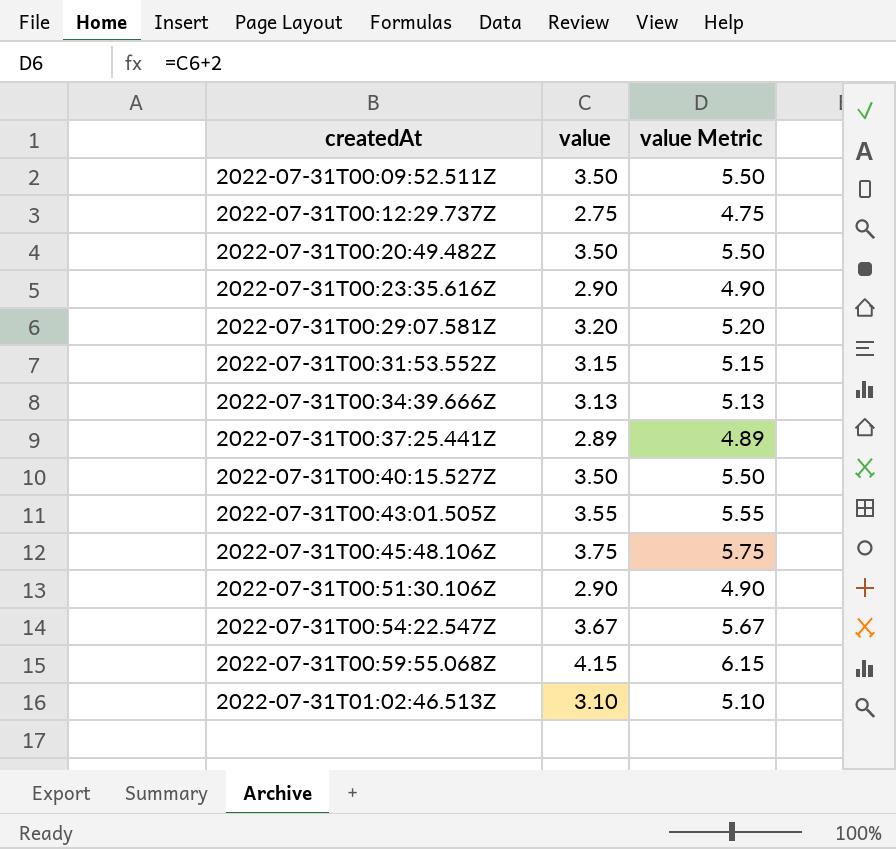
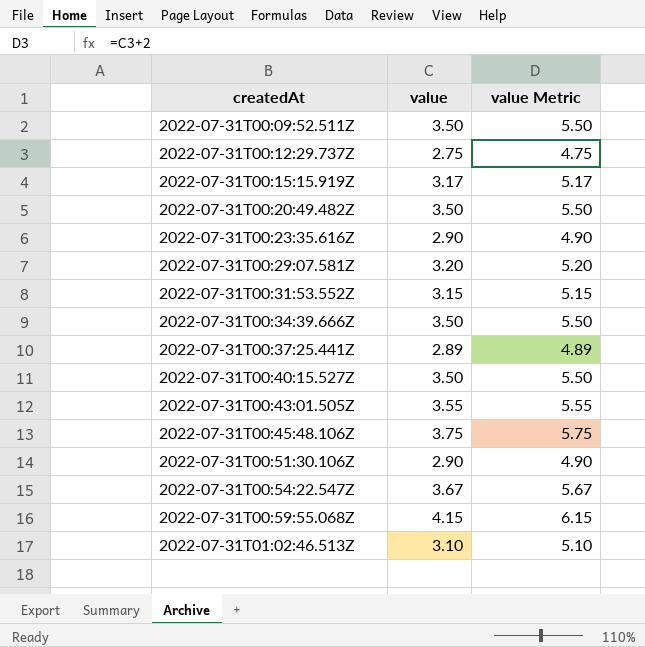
row 2022-07-31T00:15:15.919Z: none -> 3.17 | 5.17
2022-07-31T00:34:39.666Z | value: 3.13 -> 3.50
2022-07-31T00:34:39.666Z | value Metric: 5.13 -> 5.50

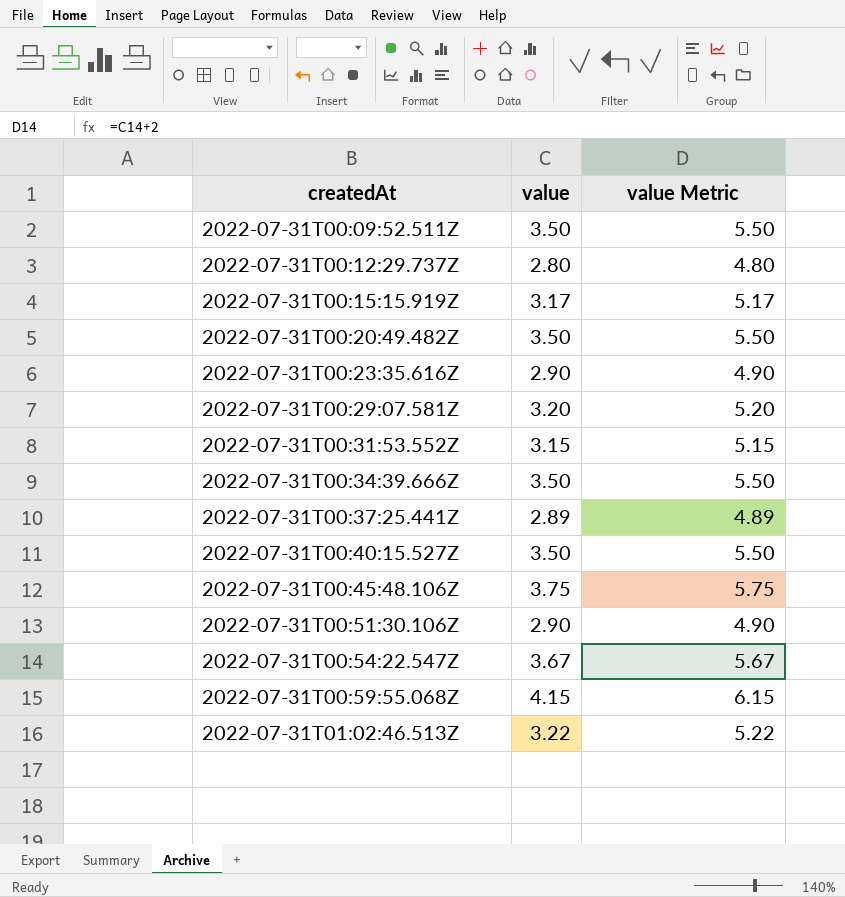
row 2022-07-31T00:43:01.505Z: 3.55 | 5.55 -> none
2022-07-31T00:12:29.737Z | value: 2.75 -> 2.80
2022-07-31T00:12:29.737Z | value Metric: 4.75 -> 4.80
2022-07-31T01:02:46.513Z | value: 3.10 -> 3.22
2022-07-31T01:02:46.513Z | value Metric: 5.10 -> 5.22

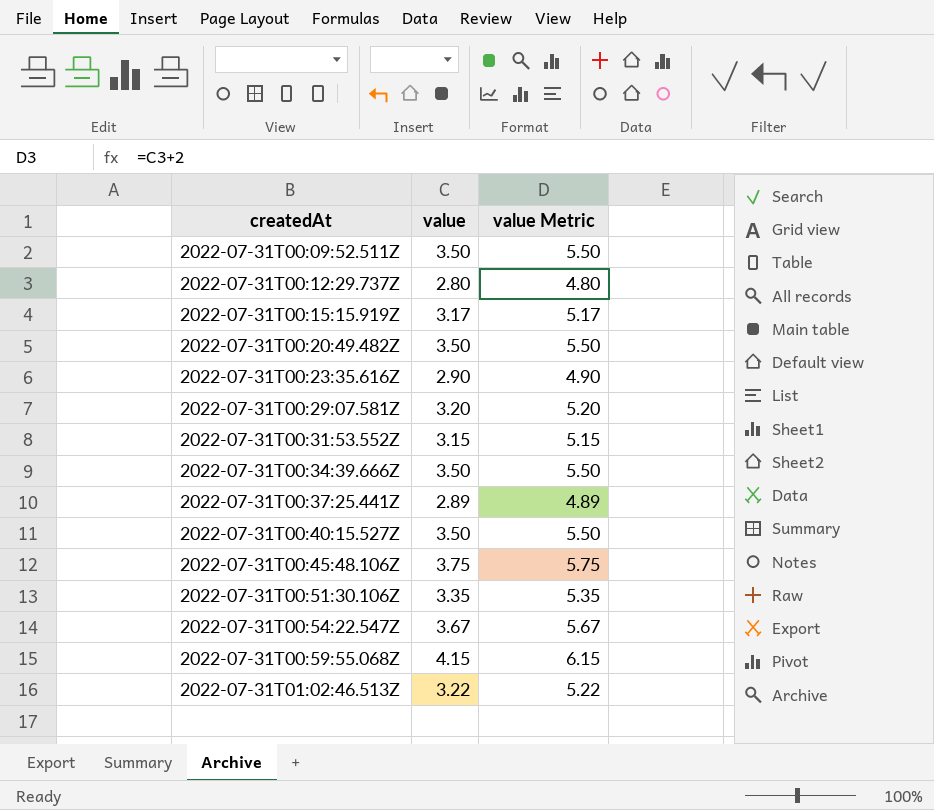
2022-07-31T00:51:30.106Z | value: 2.90 -> 3.35
2022-07-31T00:51:30.106Z | value Metric: 4.90 -> 5.35

